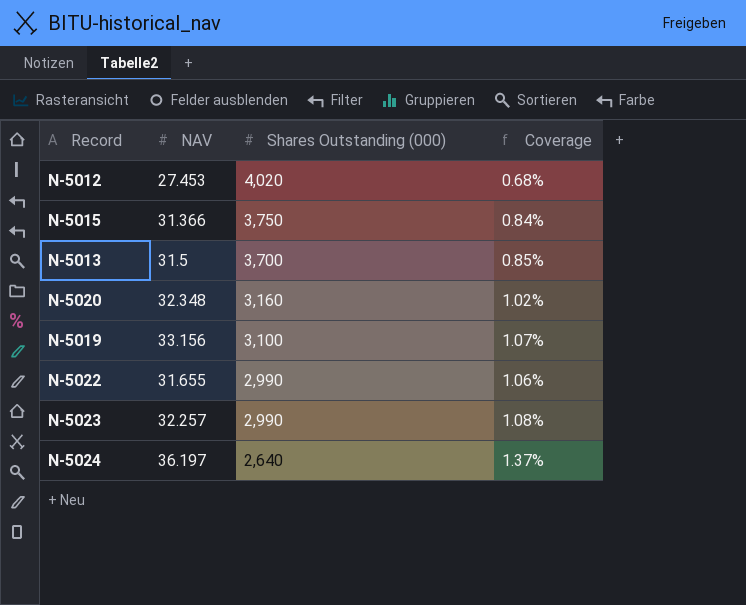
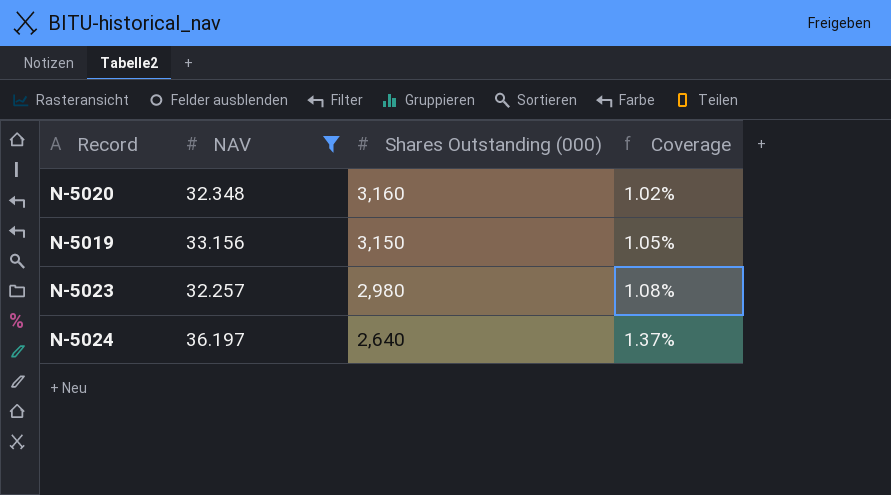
filter: none -> NAV >= 32.257
N-5019 | Shares Outstanding (000): 3,100 -> 3,150
N-5019 | Coverage: 1.07% -> 1.05%
N-5023 | Shares Outstanding (000): 2,990 -> 2,980

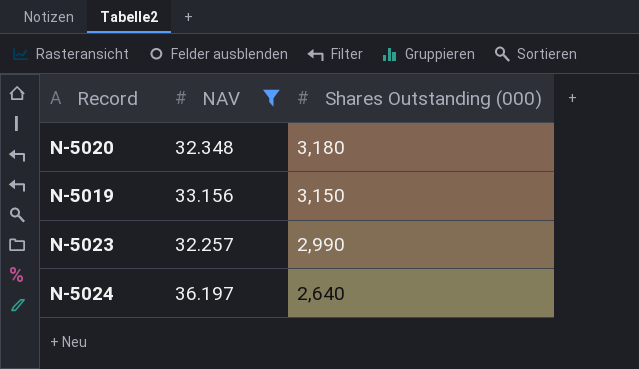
column Coverage | formula: [NAV] / [Shares Outstanding (000)] -> none
N-5020 | Shares Outstanding (000): 3,160 -> 3,180
N-5023 | Shares Outstanding (000): 2,980 -> 2,990

